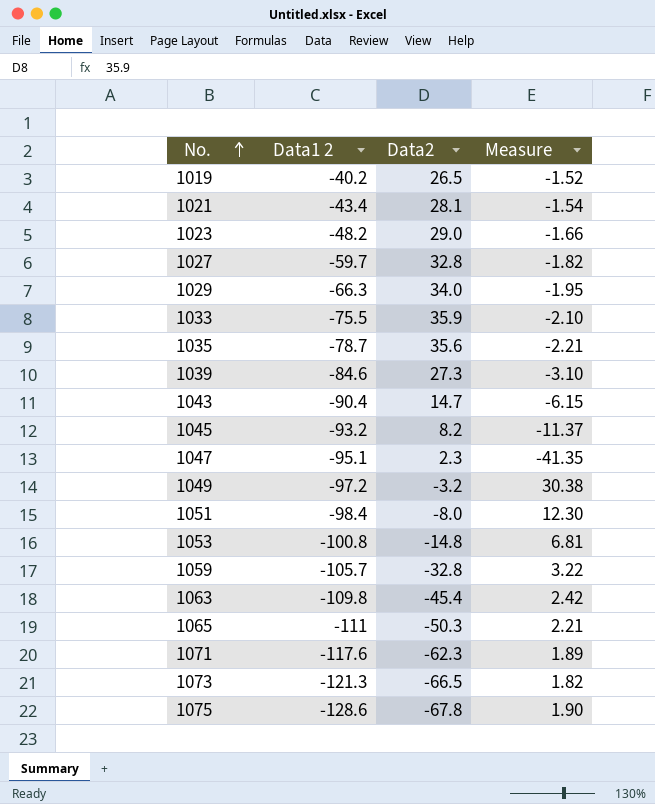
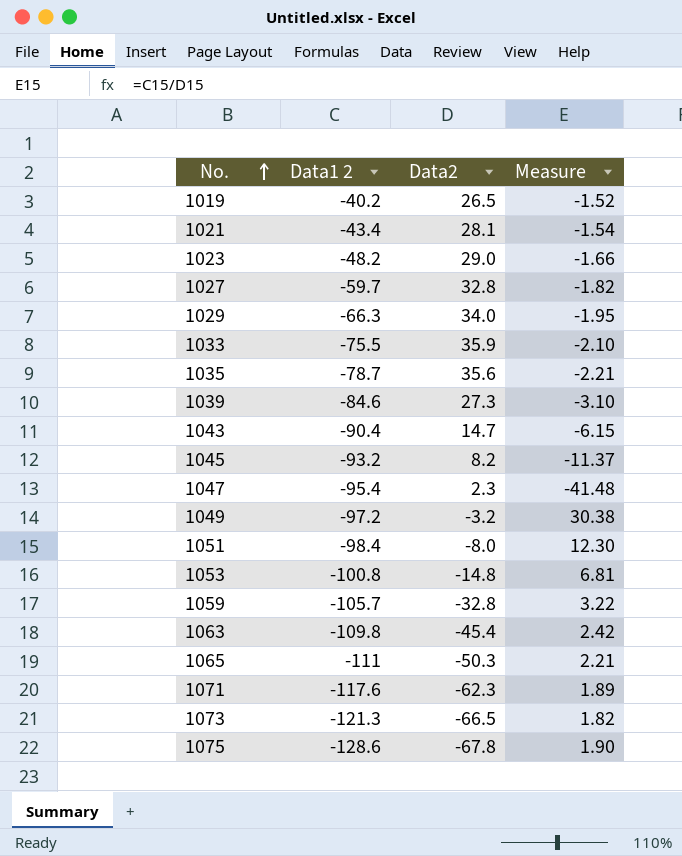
1047 | Data1 2: -95.1 -> -95.4
1047 | Measure: -41.35 -> -41.48

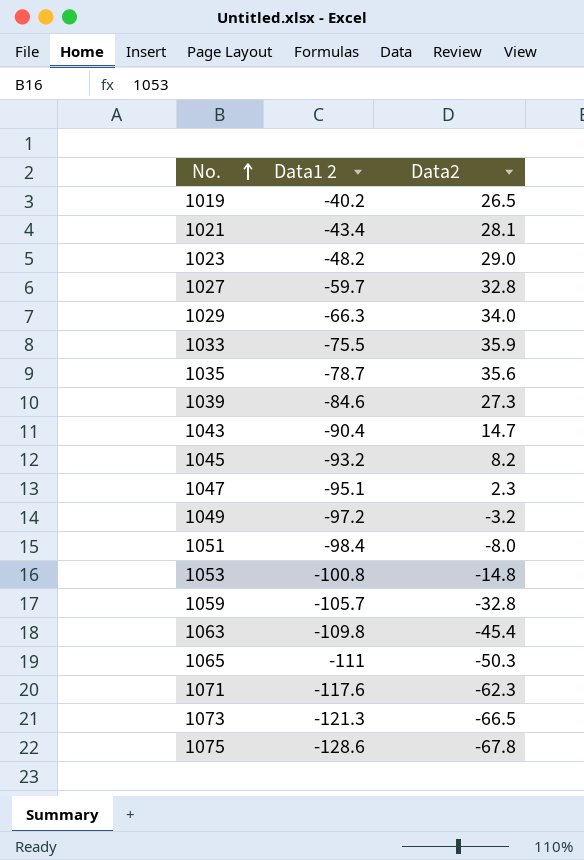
column Measure | formula: [Data1 2] / [Data2] -> none
1047 | Data1 2: -95.4 -> -95.1

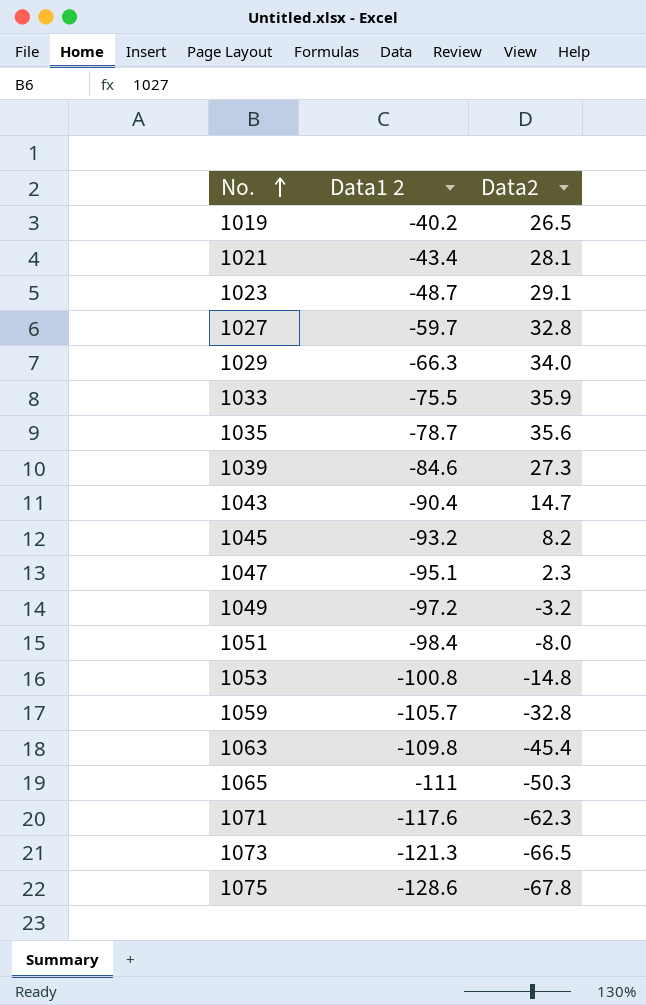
1023 | Data1 2: -48.2 -> -48.7
1023 | Data2: 29.0 -> 29.1

